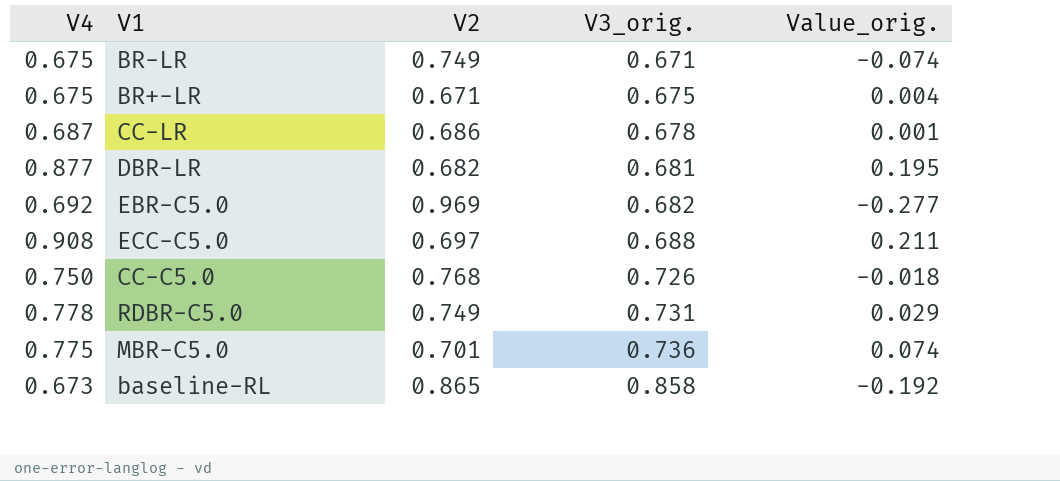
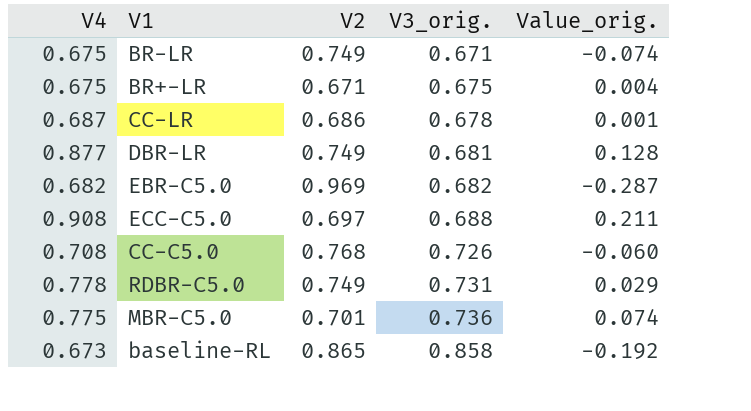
DBR-LR | V2: 0.682 -> 0.749
DBR-LR | Value_orig.: 0.195 -> 0.128
EBR-C5.0 | V4: 0.692 -> 0.682
EBR-C5.0 | Value_orig.: -0.277 -> -0.287
CC-C5.0 | V4: 0.750 -> 0.708
CC-C5.0 | Value_orig.: -0.018 -> -0.060

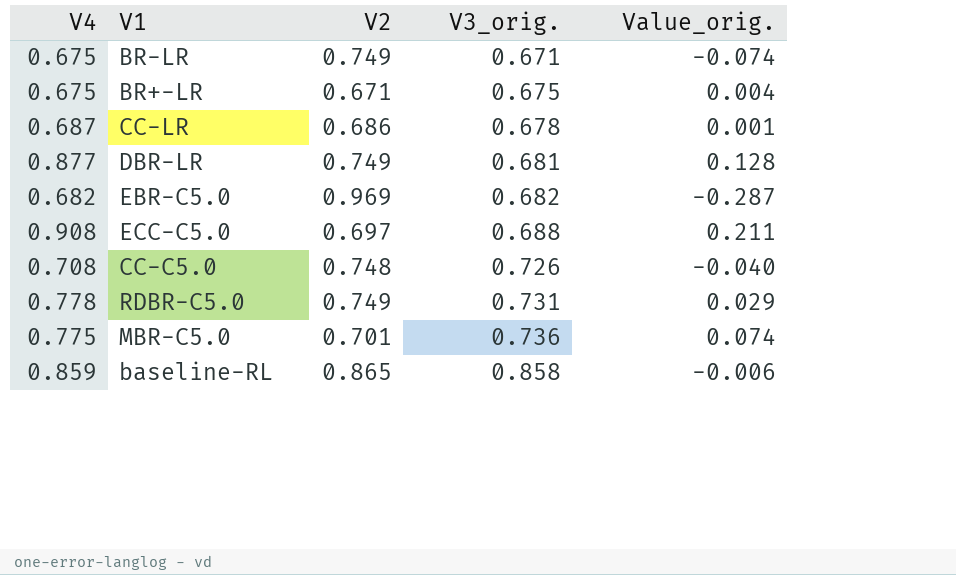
CC-C5.0 | V2: 0.768 -> 0.748
CC-C5.0 | Value_orig.: -0.060 -> -0.040
baseline-RL | V4: 0.673 -> 0.859
baseline-RL | Value_orig.: -0.192 -> -0.006

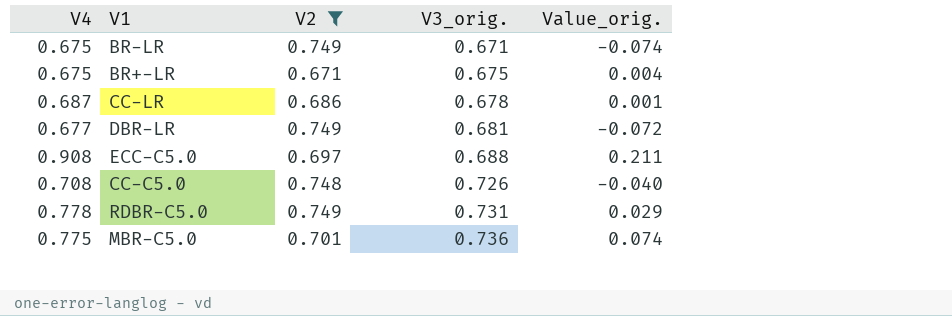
filter: none -> V2 <= 0.749
DBR-LR | V4: 0.877 -> 0.677
DBR-LR | Value_orig.: 0.128 -> -0.072

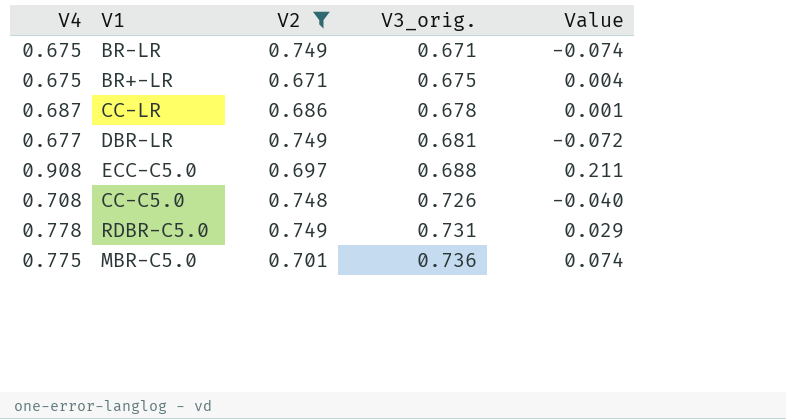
column name: Value_orig. -> Value

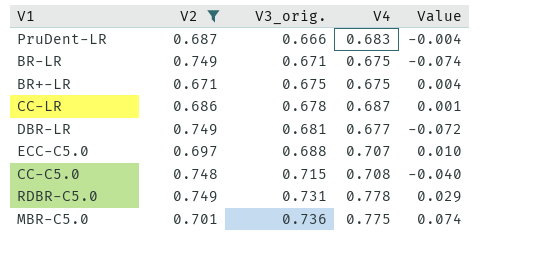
column V4 | position: 1 -> 4
row PruDent-LR: none -> 0.687 | 0.666 | 0.683 | -0.004
ECC-C5.0 | V4: 0.908 -> 0.707
ECC-C5.0 | Value: 0.211 -> 0.010
CC-C5.0 | V3_orig.: 0.726 -> 0.715

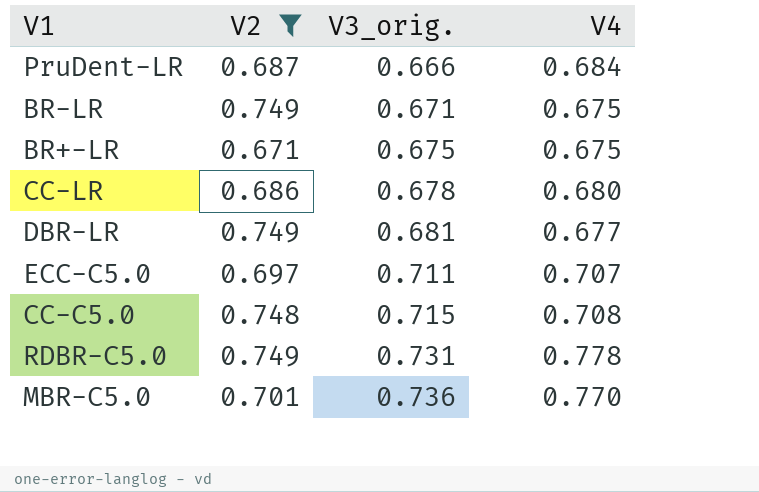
column Value | formula: [V4] - [V2] -> none
PruDent-LR | V4: 0.683 -> 0.684
CC-LR | V4: 0.687 -> 0.680
ECC-C5.0 | V3_orig.: 0.688 -> 0.711
MBR-C5.0 | V4: 0.775 -> 0.770

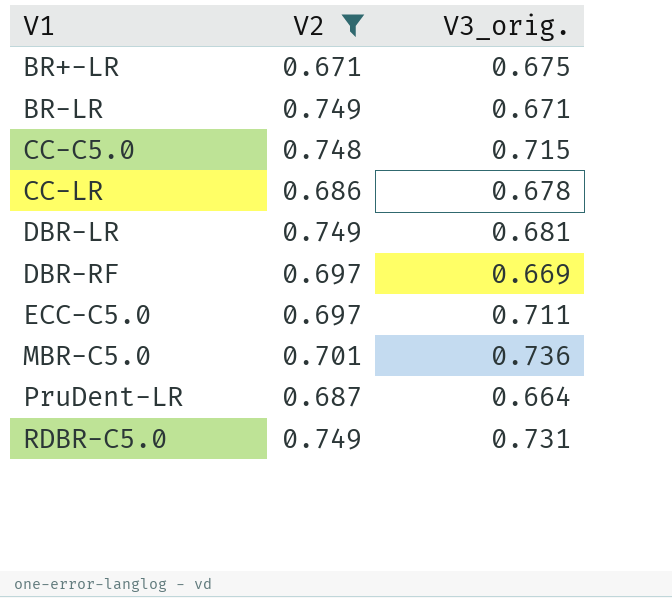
row order: V3_orig. ascending -> V1 ascending
column V4 | position: 4 -> none
row DBR-RF: none -> 0.697 | 0.669
PruDent-LR | V3_orig.: 0.666 -> 0.664

